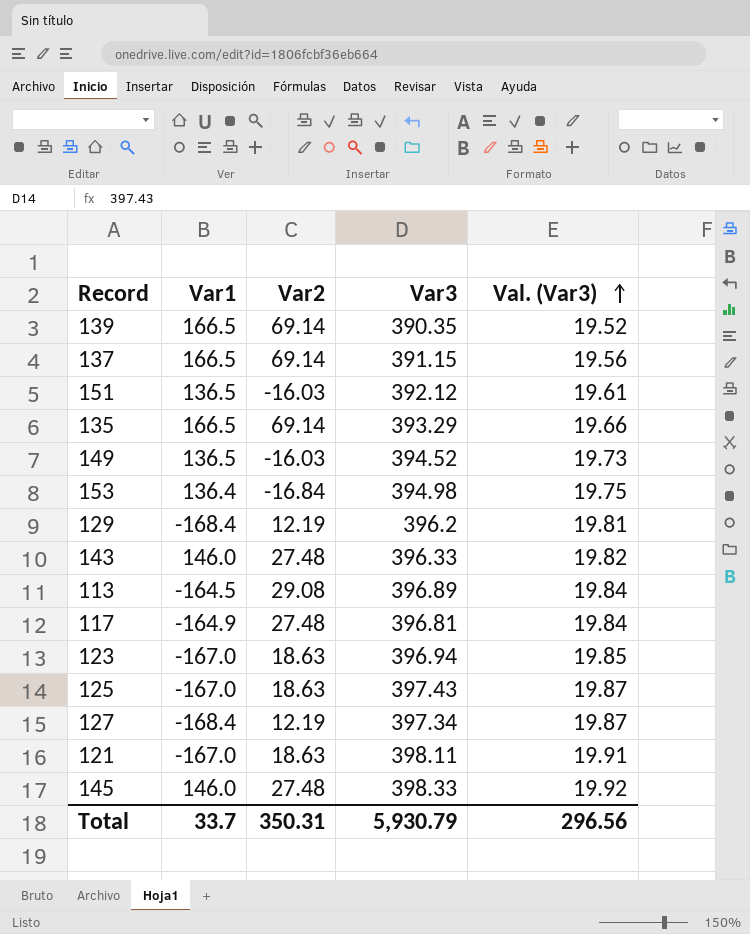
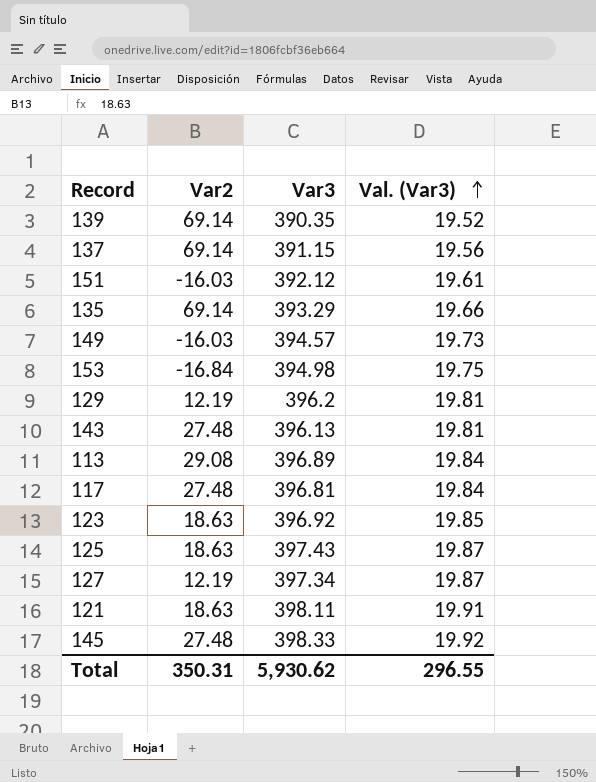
column Var1 | position: 2 -> none
149 | Var3: 394.52 -> 394.57
143 | Var3: 396.33 -> 396.13
143 | Val. (Var3): 19.82 -> 19.81
123 | Var3: 396.94 -> 396.92
Total | Var3: 5,930.79 -> 5,930.62
Total | Val. (Var3): 296.56 -> 296.55

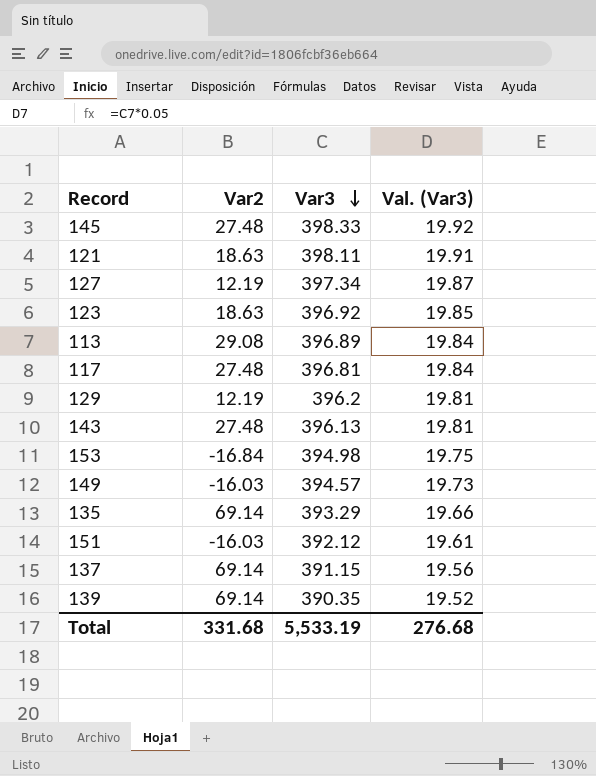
row order: Val. (Var3) ascending -> Var3 descending
row 125: 18.63 | 397.43 | 19.87 -> none
Total | Var2: 350.31 -> 331.68
Total | Var3: 5,930.62 -> 5,533.19
Total | Val. (Var3): 296.55 -> 276.68

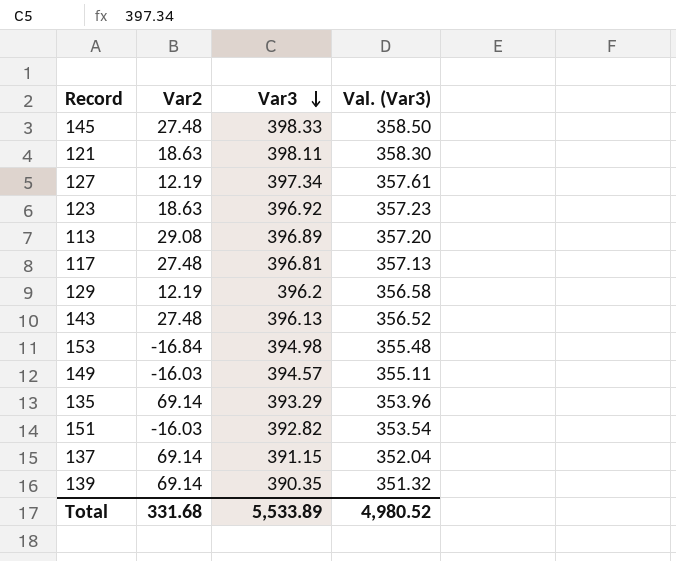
column Val. (Var3) | formula: [Var3] * 0.05 -> [Var3] * 0.9
151 | Var3: 392.12 -> 392.82
Total | Var3: 5,533.19 -> 5,533.89
Total | Val. (Var3): 276.68 -> 4,980.52

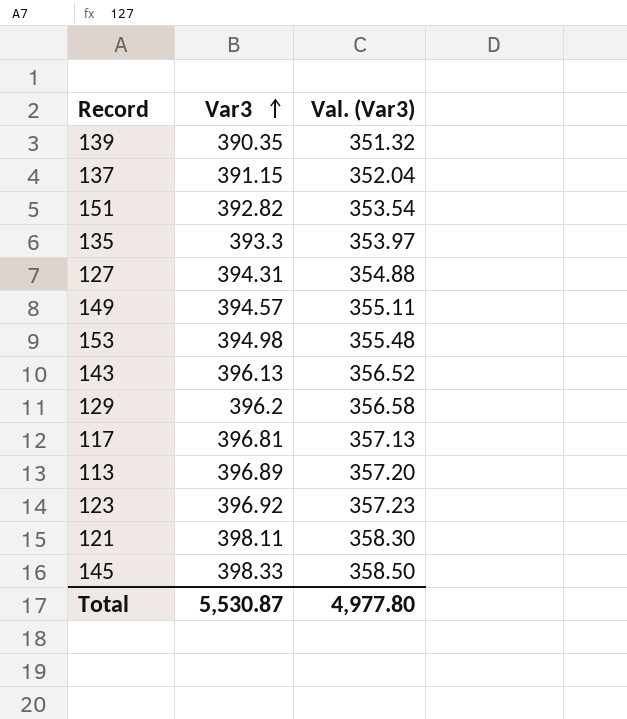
row order: Var3 descending -> Var3 ascending
column Var2 | position: 2 -> none
135 | Var3: 393.29 -> 393.3
135 | Val. (Var3): 353.96 -> 353.97
127 | Var3: 397.34 -> 394.31
127 | Val. (Var3): 357.61 -> 354.88
Total | Var3: 5,533.89 -> 5,530.87
Total | Val. (Var3): 4,980.52 -> 4,977.80

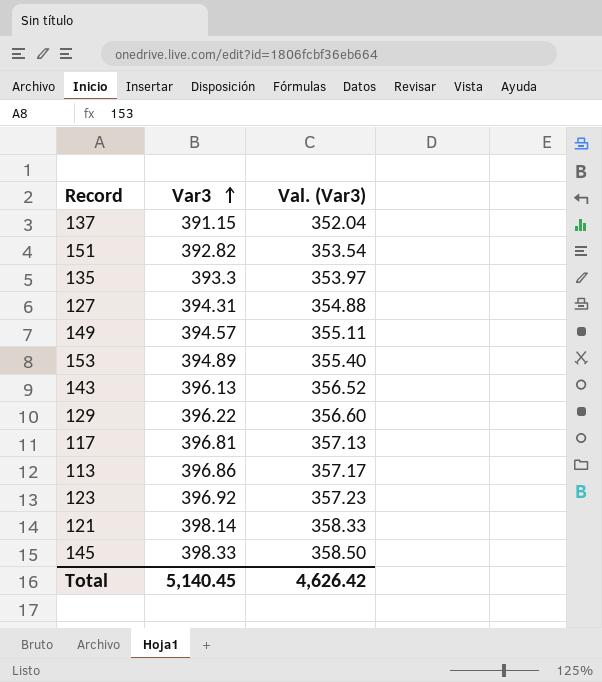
row 139: 390.35 | 351.32 -> none
153 | Var3: 394.98 -> 394.89
153 | Val. (Var3): 355.48 -> 355.40
129 | Var3: 396.2 -> 396.22
129 | Val. (Var3): 356.58 -> 356.60
113 | Var3: 396.89 -> 396.86
113 | Val. (Var3): 357.20 -> 357.17
121 | Var3: 398.11 -> 398.14
121 | Val. (Var3): 358.30 -> 358.33
Total | Var3: 5,530.87 -> 5,140.45
Total | Val. (Var3): 4,977.80 -> 4,626.42

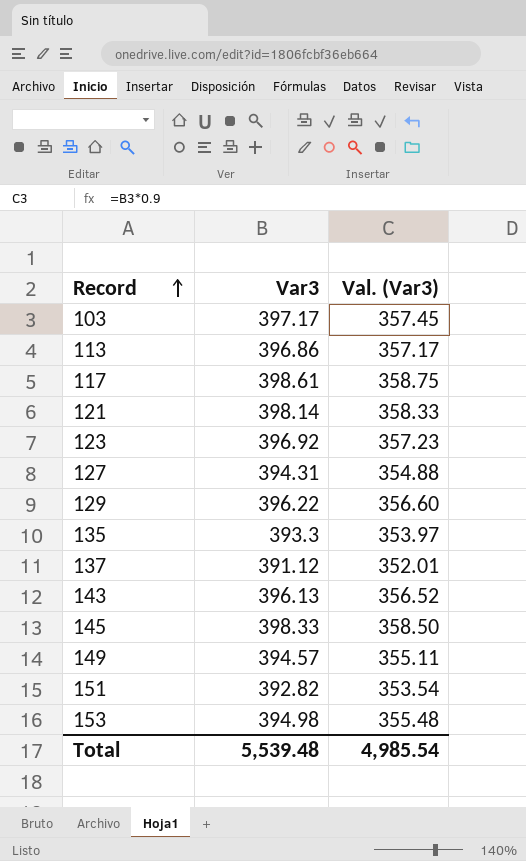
row order: Var3 ascending -> Record ascending
row 103: none -> 397.17 | 357.45
117 | Var3: 396.81 -> 398.61
117 | Val. (Var3): 357.13 -> 358.75
137 | Var3: 391.15 -> 391.12
137 | Val. (Var3): 352.04 -> 352.01
153 | Var3: 394.89 -> 394.98
153 | Val. (Var3): 355.40 -> 355.48
Total | Var3: 5,140.45 -> 5,539.48
Total | Val. (Var3): 4,626.42 -> 4,985.54

